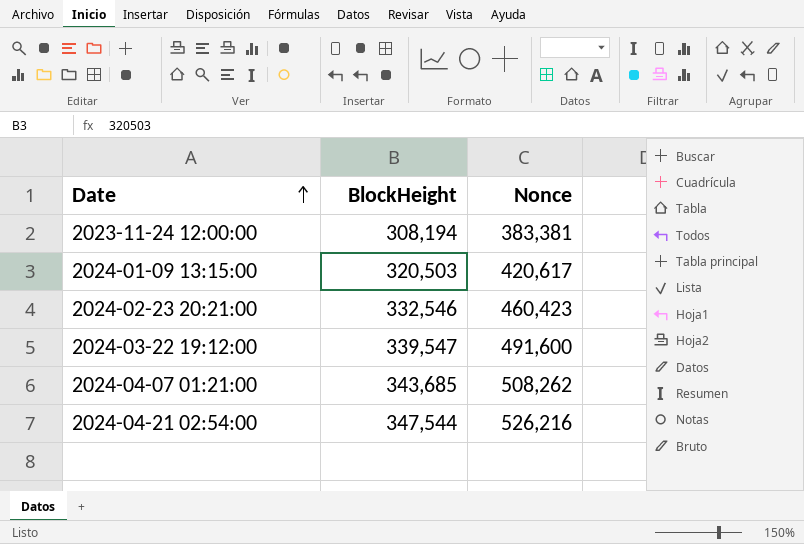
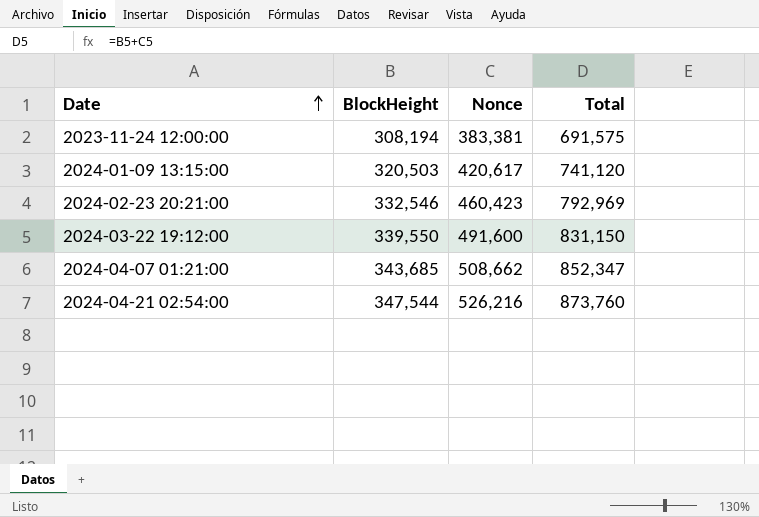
column Total | formula: none -> [BlockHeight] + [Nonce]
2024-03-22 19:12:00 | BlockHeight: 339,547 -> 339,550
2024-04-07 01:21:00 | Nonce: 508,262 -> 508,662

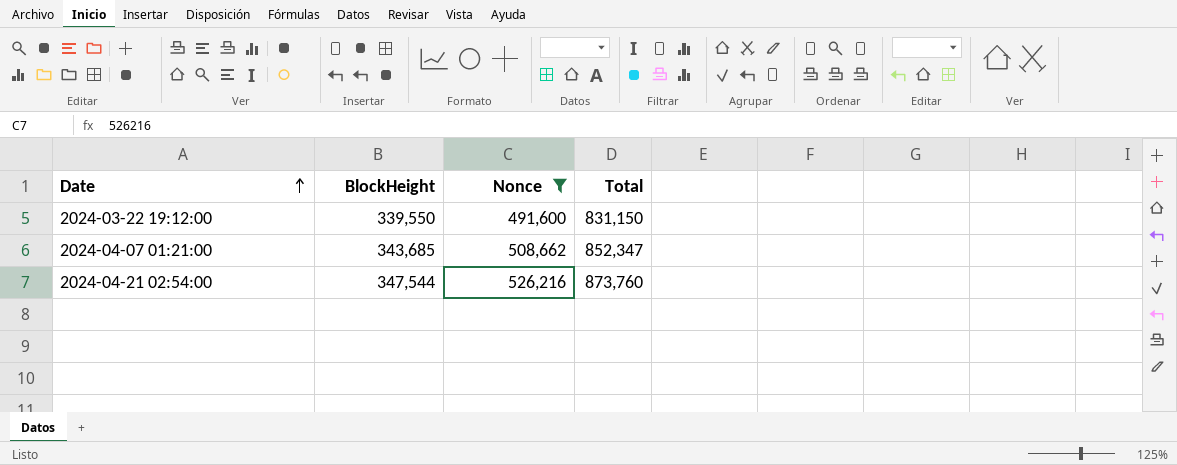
filter: none -> Nonce >= 491,600

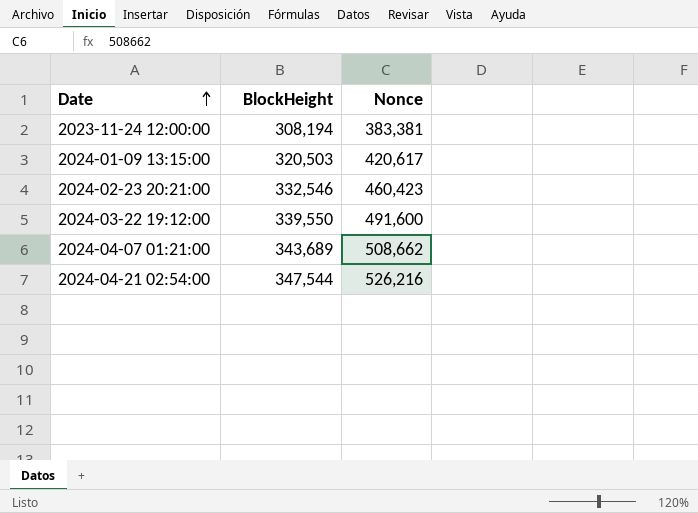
filter: Nonce >= 491,600 -> none
column Total | formula: [BlockHeight] + [Nonce] -> none
2024-04-07 01:21:00 | BlockHeight: 343,685 -> 343,689

